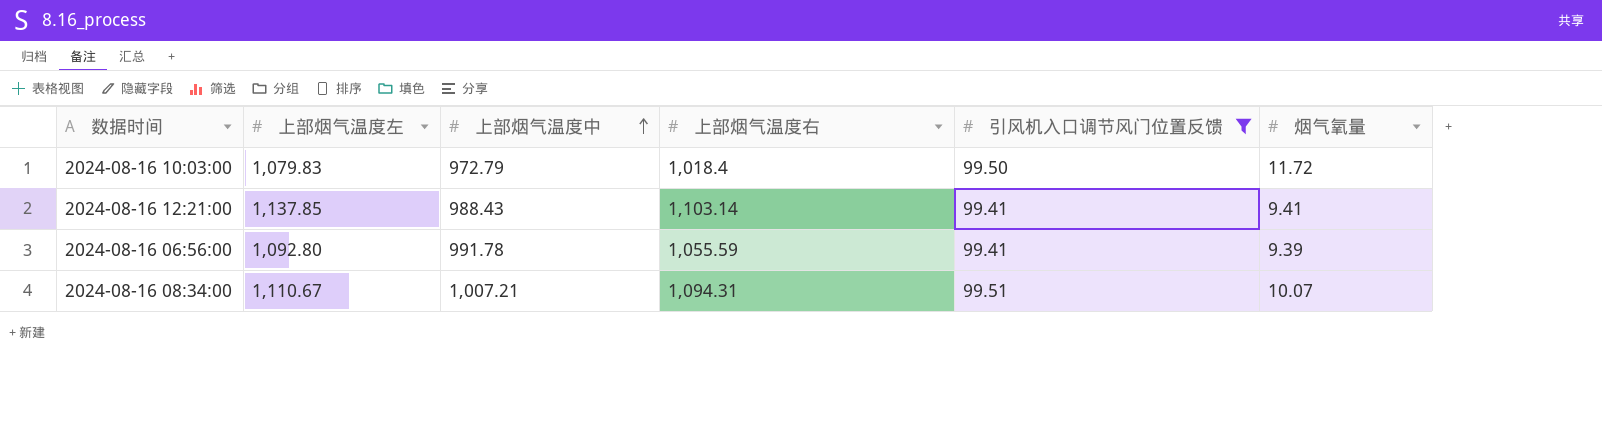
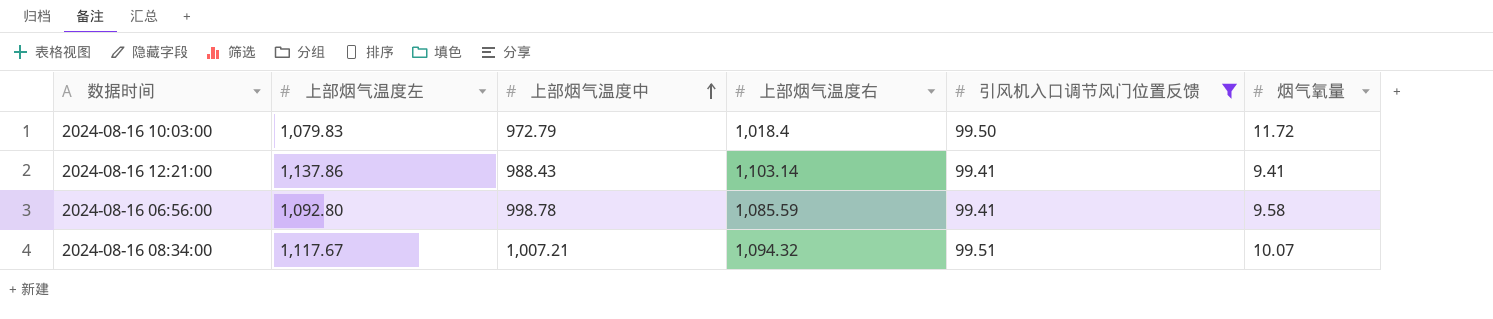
2024-08-16 12:21:00 | 上部烟气温度左: 1,137.85 -> 1,137.86
2024-08-16 06:56:00 | 上部烟气温度中: 991.78 -> 998.78
2024-08-16 06:56:00 | 上部烟气温度右: 1,055.59 -> 1,085.59
2024-08-16 06:56:00 | 烟气氧量: 9.39 -> 9.58
2024-08-16 08:34:00 | 上部烟气温度左: 1,110.67 -> 1,117.67
2024-08-16 08:34:00 | 上部烟气温度右: 1,094.31 -> 1,094.32

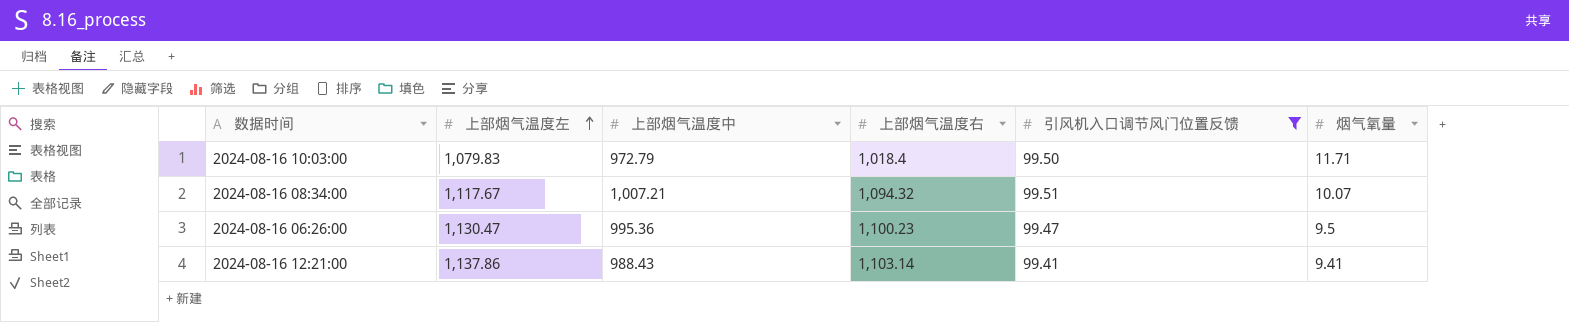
row order: 上部烟气温度中 ascending -> 上部烟气温度左 ascending
row 2024-08-16 06:56:00: 1,092.80 | 998.78 | 1,085.59 | 99.41 | 9.58 -> none
2024-08-16 10:03:00 | 烟气氧量: 11.72 -> 11.71
row 2024-08-16 06:26:00: none -> 1,130.47 | 995.36 | 1,100.23 | 99.47 | 9.5

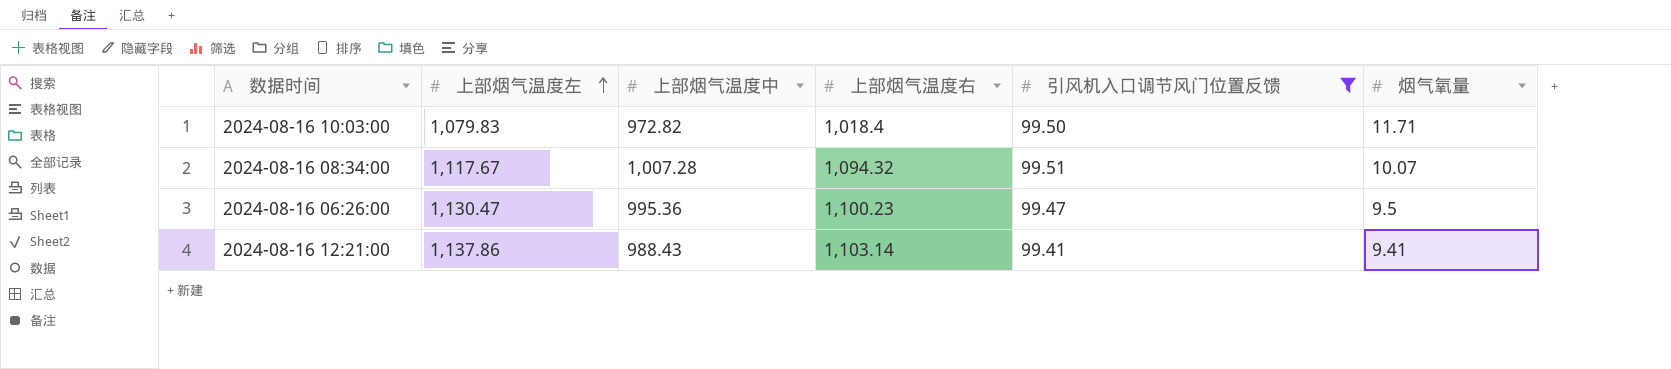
2024-08-16 10:03:00 | 上部烟气温度中: 972.79 -> 972.82
2024-08-16 08:34:00 | 上部烟气温度中: 1,007.21 -> 1,007.28

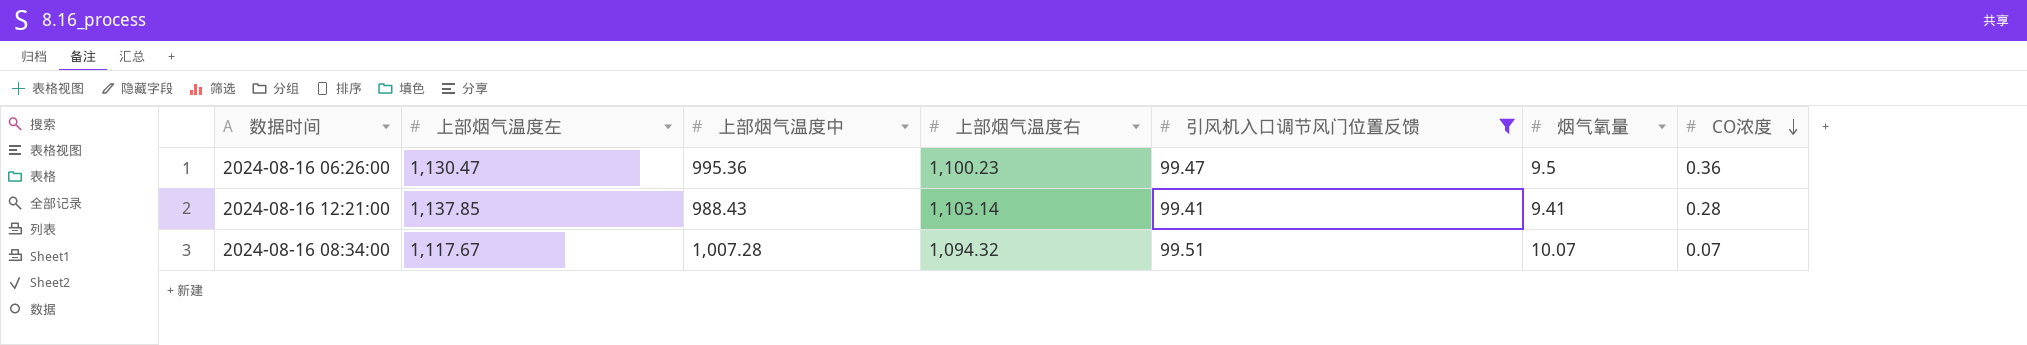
row order: 上部烟气温度左 ascending -> CO浓度 descending
column CO浓度 | position: none -> 7
row 2024-08-16 10:03:00: 1,079.83 | 972.82 | 1,018.4 | 99.50 | 11.71 -> none
2024-08-16 12:21:00 | 上部烟气温度左: 1,137.86 -> 1,137.85

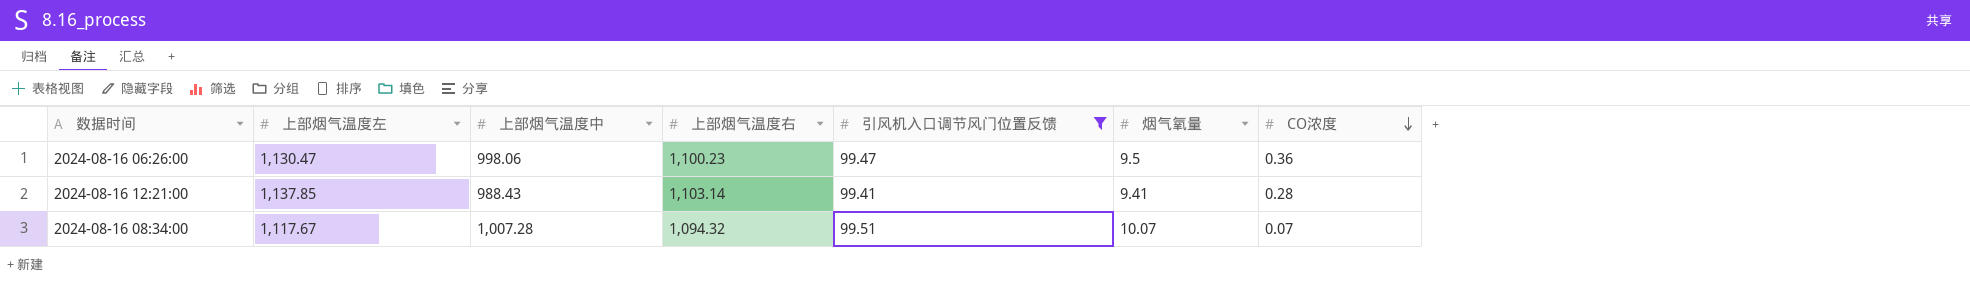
2024-08-16 06:26:00 | 上部烟气温度中: 995.36 -> 998.06

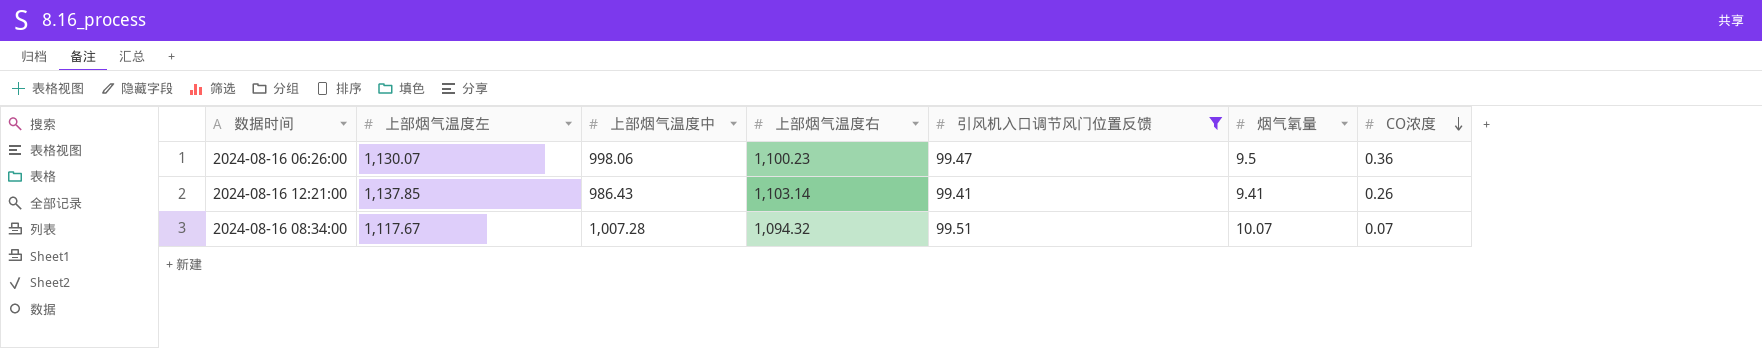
2024-08-16 06:26:00 | 上部烟气温度左: 1,130.47 -> 1,130.07
2024-08-16 12:21:00 | 上部烟气温度中: 988.43 -> 986.43
2024-08-16 12:21:00 | CO浓度: 0.28 -> 0.26

